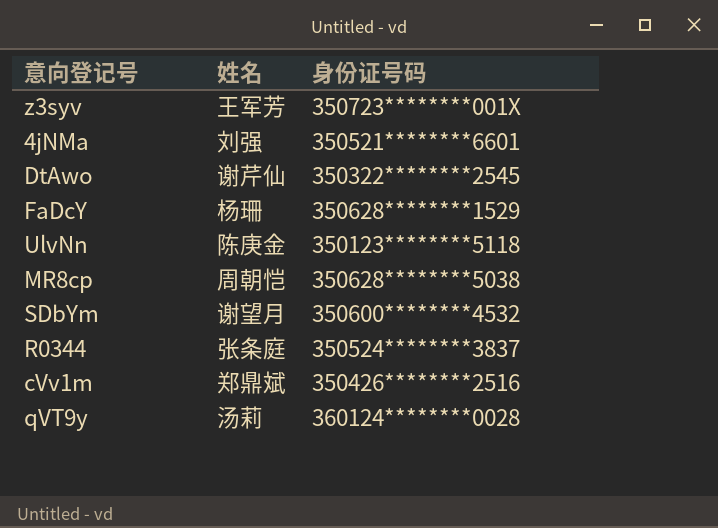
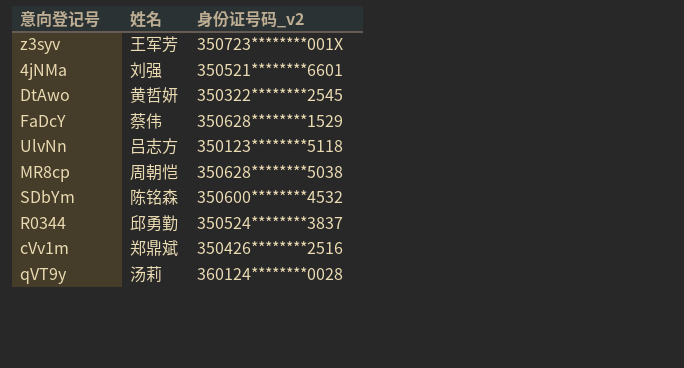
column name: 身份证号码 -> 身份证号码_v2
DtAwo | 姓名: 谢芹仙 -> 黄哲妍
FaDcY | 姓名: 杨珊 -> 蔡伟
UlvNn | 姓名: 陈庚金 -> 吕志方
SDbYm | 姓名: 谢望月 -> 陈铭森
R0344 | 姓名: 张条庭 -> 邱勇勤

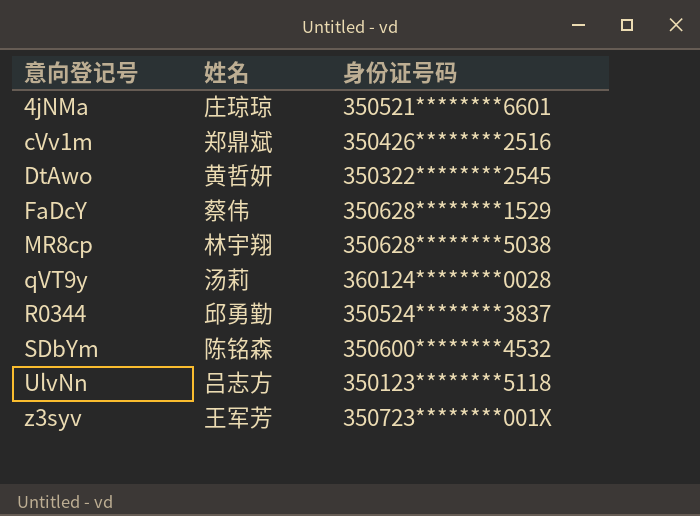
row order: none -> 意向登记号 ascending
column name: 身份证号码_v2 -> 身份证号码
4jNMa | 姓名: 刘强 -> 庄琼琼
MR8cp | 姓名: 周朝恺 -> 林宇翔

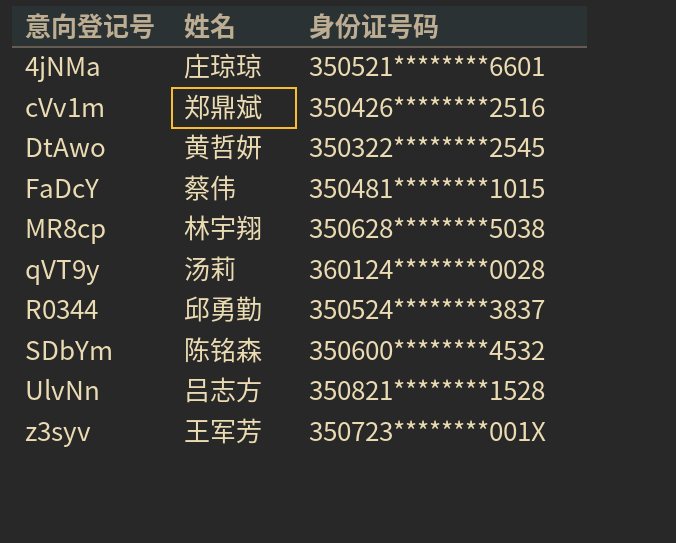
FaDcY | 身份证号码: 350628********1529 -> 350481********1015
UlvNn | 身份证号码: 350123********5118 -> 350821********1528

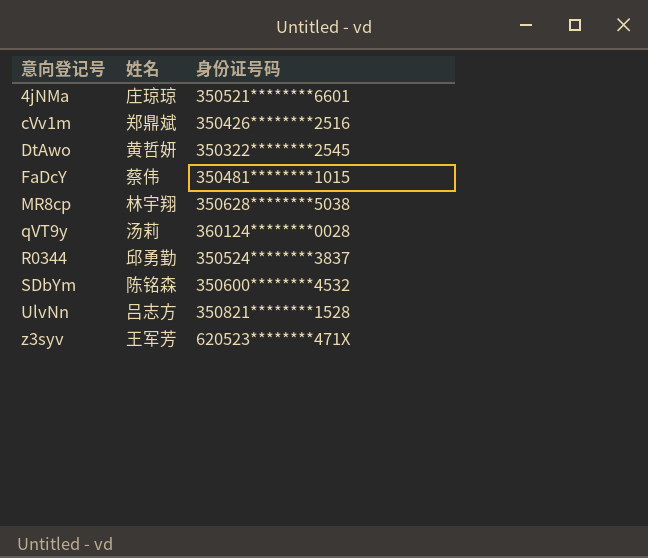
z3syv | 身份证号码: 350723********001X -> 620523********471X

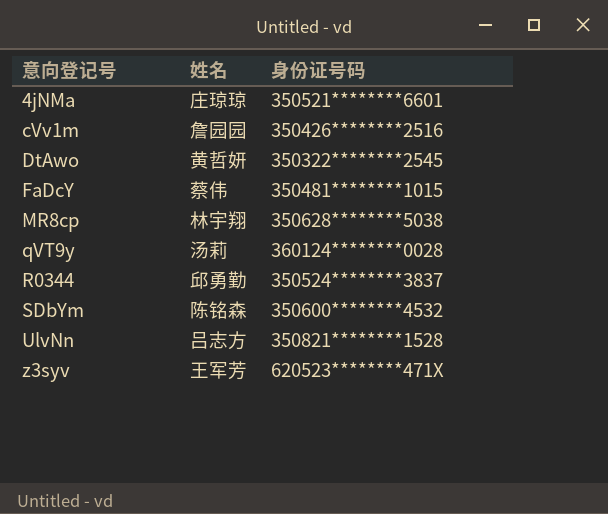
cVv1m | 姓名: 郑鼎斌 -> 詹园园

